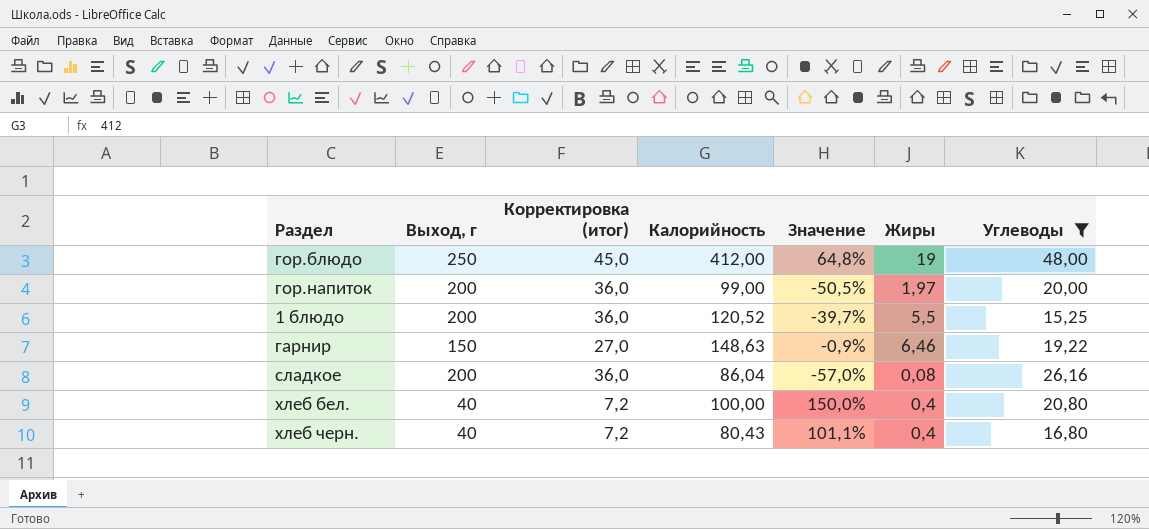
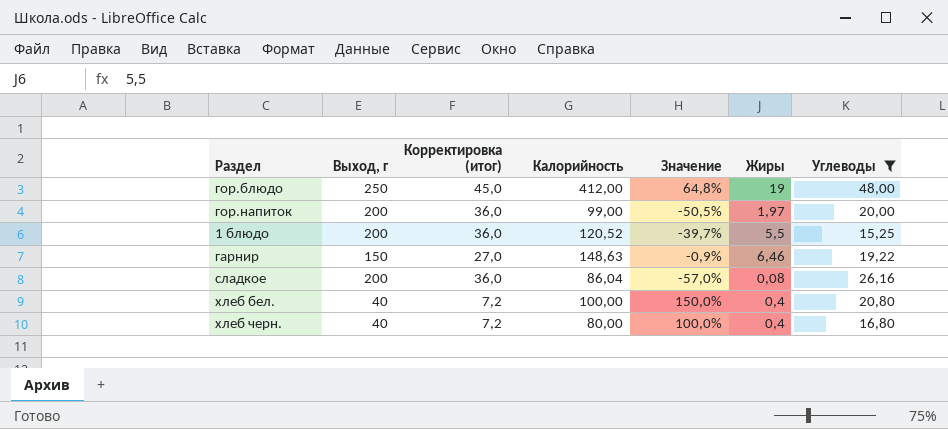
хлеб черн. | Калорийность: 80,43 -> 80,00
хлеб черн. | Значение: 101,1% -> 100,0%

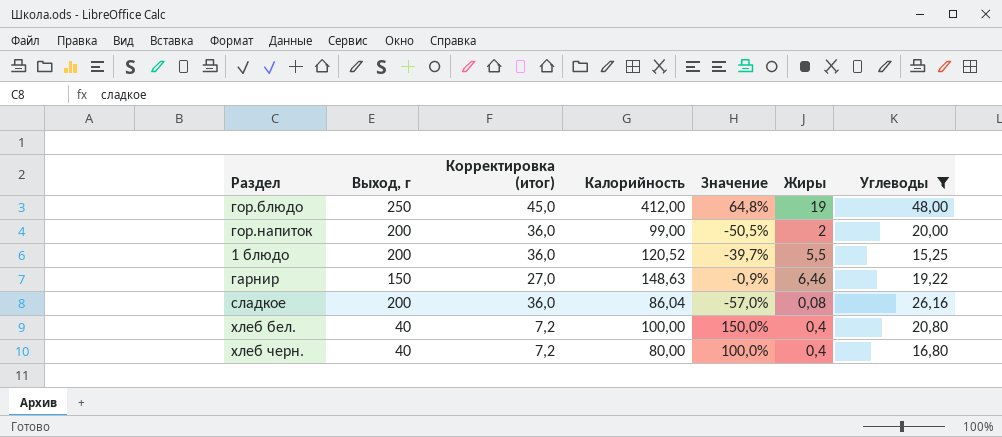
гор.напиток | Жиры: 1,97 -> 2

